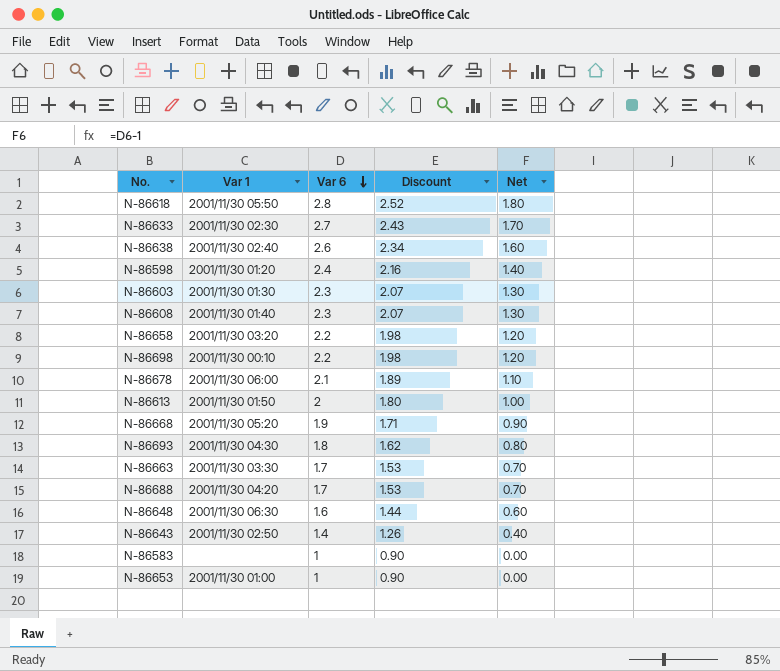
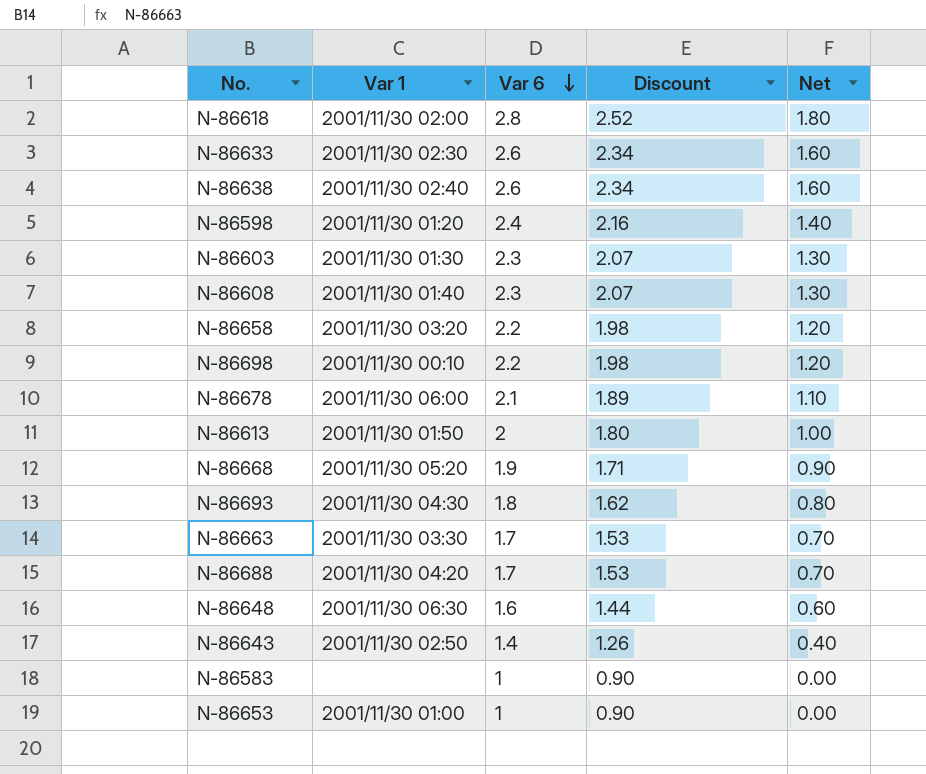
N-86618 | Var 1: 2001/11/30 05:50 -> 2001/11/30 02:00
N-86633 | Var 6: 2.7 -> 2.6
N-86633 | Discount: 2.43 -> 2.34
N-86633 | Net: 1.70 -> 1.60

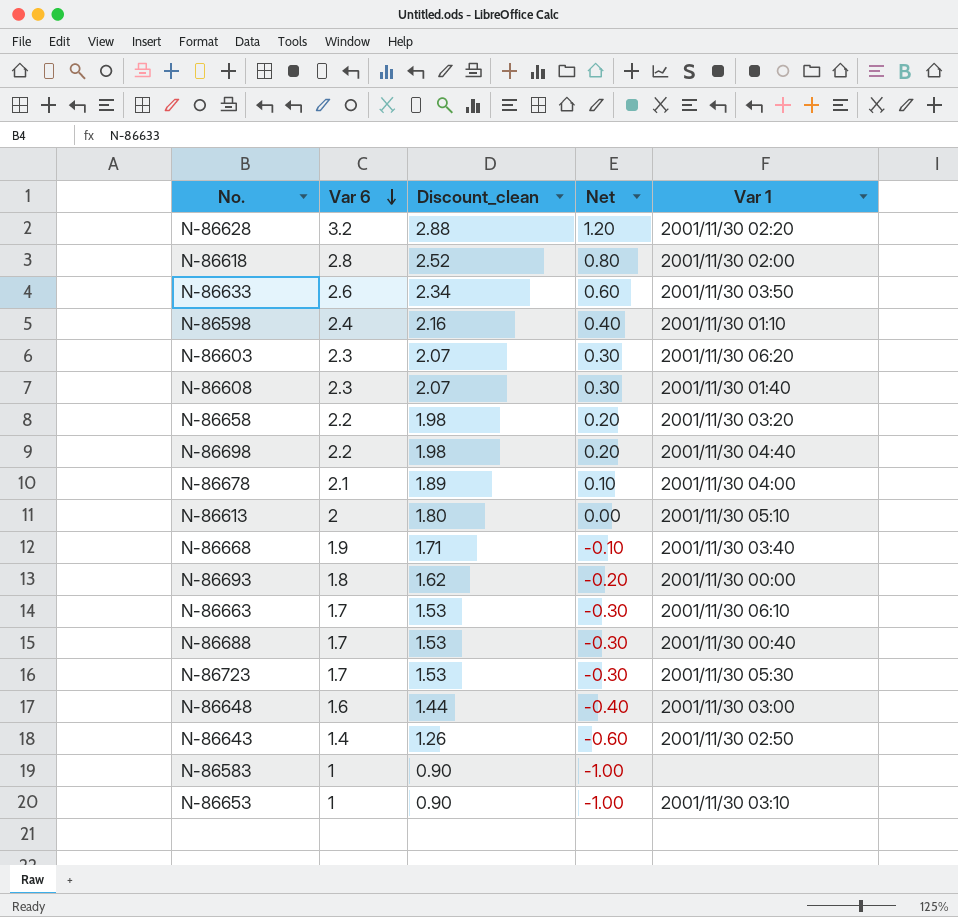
column name: Discount -> Discount_clean
column Net | formula: [Var 6] - 1 -> [Var 6] - 2
column Var 1 | position: 2 -> 5
row N-86638: 2001/11/30 02:40 | 2.6 | 2.34 | 1.60 -> none
row N-86628: none -> 3.2 | 2.88 | 1.20 | 2001/11/30 02:20
N-86633 | Var 1: 2001/11/30 02:30 -> 2001/11/30 03:50
N-86598 | Var 1: 2001/11/30 01:20 -> 2001/11/30 01:10
N-86603 | Var 1: 2001/11/30 01:30 -> 2001/11/30 06:20
N-86698 | Var 1: 2001/11/30 00:10 -> 2001/11/30 04:40
N-86678 | Var 1: 2001/11/30 06:00 -> 2001/11/30 04:00
N-86613 | Var 1: 2001/11/30 01:50 -> 2001/11/30 05:10
N-86668 | Var 1: 2001/11/30 05:20 -> 2001/11/30 03:40
N-86693 | Var 1: 2001/11/30 04:30 -> 2001/11/30 00:00
N-86663 | Var 1: 2001/11/30 03:30 -> 2001/11/30 06:10
N-86688 | Var 1: 2001/11/30 04:20 -> 2001/11/30 00:40
row N-86723: none -> 1.7 | 1.53 | -0.30 | 2001/11/30 05:30
N-86648 | Var 1: 2001/11/30 06:30 -> 2001/11/30 03:00
N-86653 | Var 1: 2001/11/30 01:00 -> 2001/11/30 03:10

